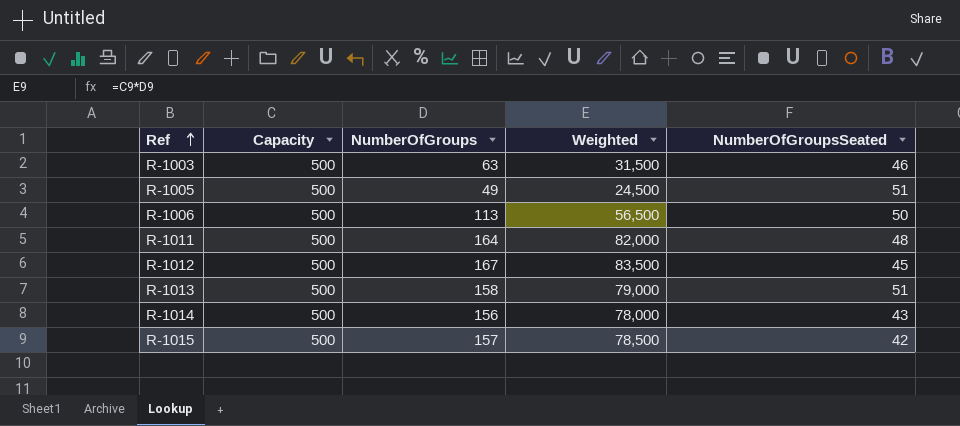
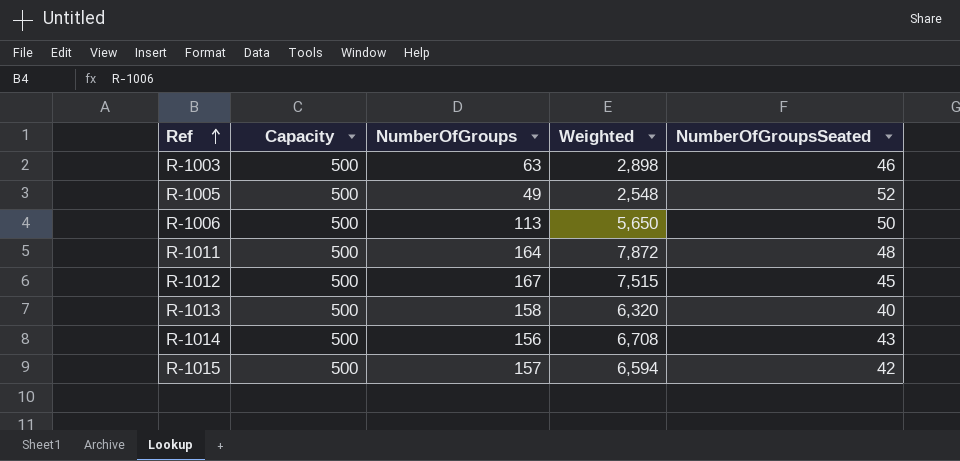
column Weighted | formula: [Capacity] * [NumberOfGroups] -> [NumberOfGroups] * [NumberOfGroupsSeated]
R-1005 | NumberOfGroupsSeated: 51 -> 52
R-1013 | NumberOfGroupsSeated: 51 -> 40

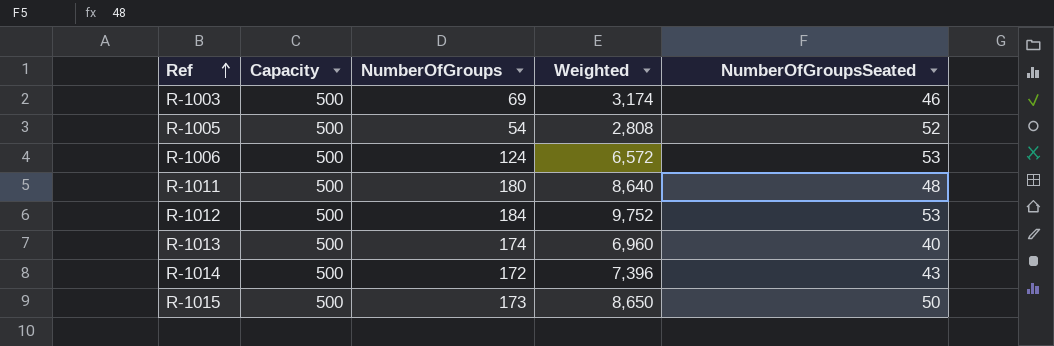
R-1003 | NumberOfGroups: 63 -> 69
R-1003 | Weighted: 2,898 -> 3,174
R-1005 | NumberOfGroups: 49 -> 54
R-1005 | Weighted: 2,548 -> 2,808
R-1006 | NumberOfGroups: 113 -> 124
R-1006 | Weighted: 5,650 -> 6,572
R-1006 | NumberOfGroupsSeated: 50 -> 53
R-1011 | NumberOfGroups: 164 -> 180
R-1011 | Weighted: 7,872 -> 8,640
R-1012 | NumberOfGroups: 167 -> 184
R-1012 | Weighted: 7,515 -> 9,752
R-1012 | NumberOfGroupsSeated: 45 -> 53
R-1013 | NumberOfGroups: 158 -> 174
R-1013 | Weighted: 6,320 -> 6,960
R-1014 | NumberOfGroups: 156 -> 172
R-1014 | Weighted: 6,708 -> 7,396
R-1015 | NumberOfGroups: 157 -> 173
R-1015 | Weighted: 6,594 -> 8,650
R-1015 | NumberOfGroupsSeated: 42 -> 50

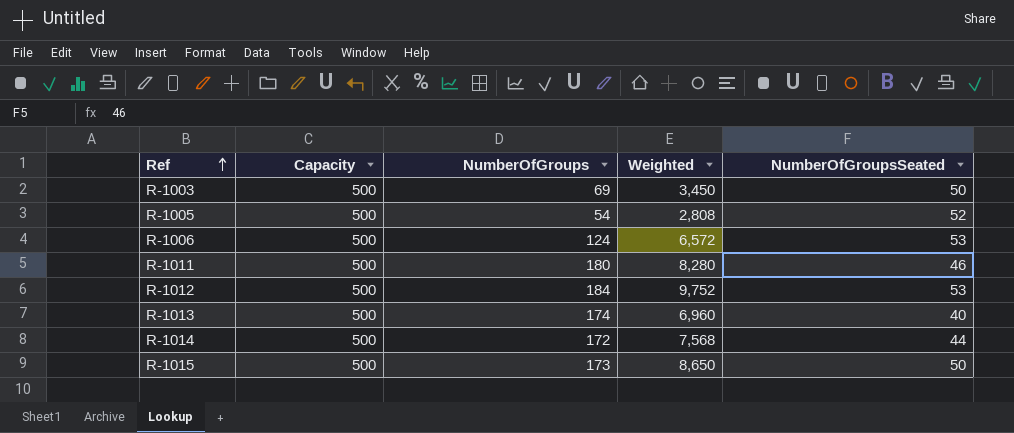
R-1003 | Weighted: 3,174 -> 3,450
R-1003 | NumberOfGroupsSeated: 46 -> 50
R-1011 | Weighted: 8,640 -> 8,280
R-1011 | NumberOfGroupsSeated: 48 -> 46
R-1014 | Weighted: 7,396 -> 7,568
R-1014 | NumberOfGroupsSeated: 43 -> 44

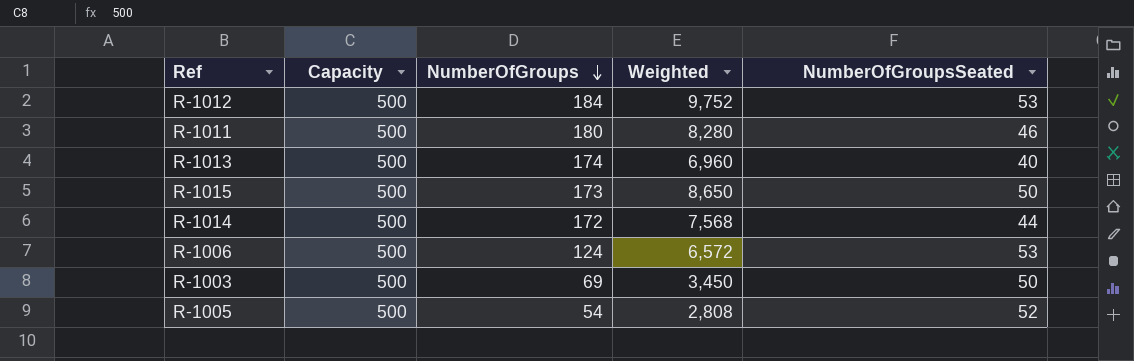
row order: Ref ascending -> NumberOfGroups descending

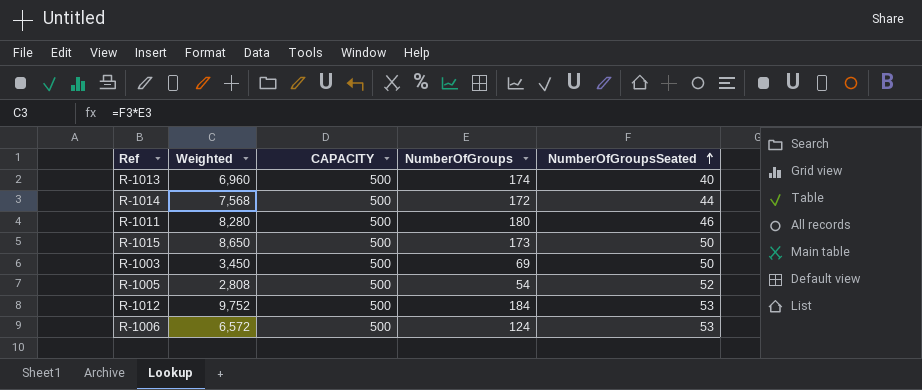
row order: NumberOfGroups descending -> NumberOfGroupsSeated ascending
column Weighted | position: 4 -> 2
column name: Capacity -> CAPACITY

